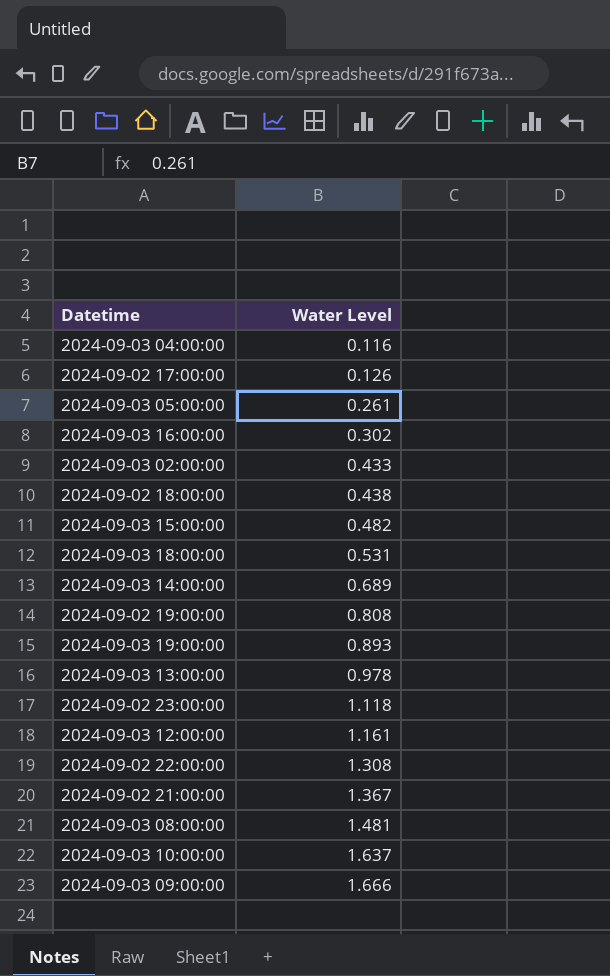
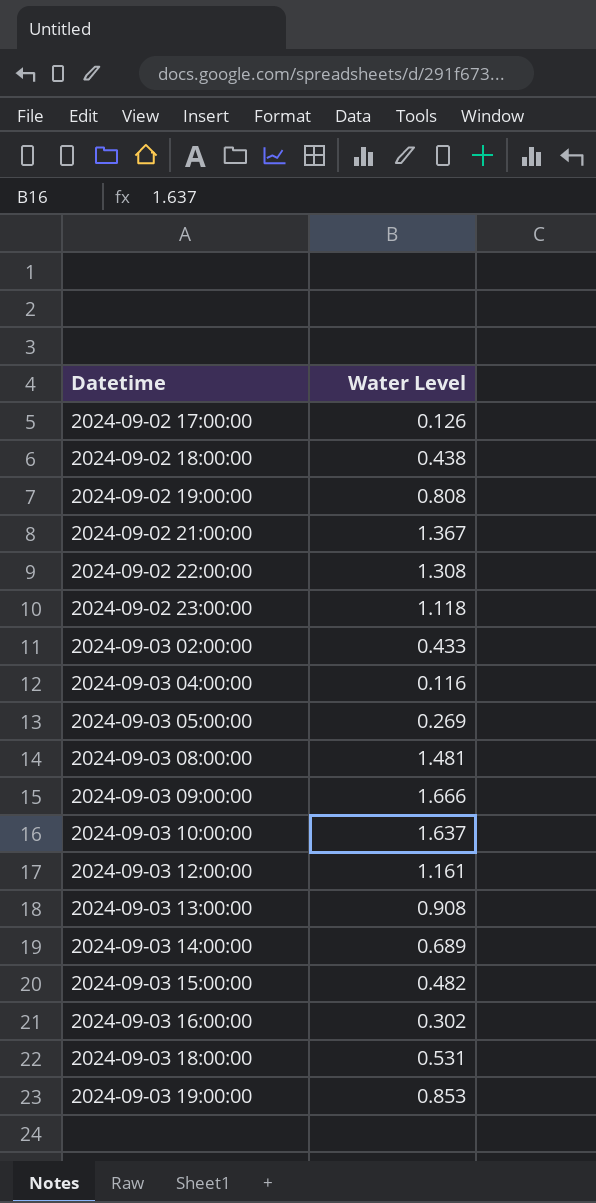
row order: Water Level ascending -> Datetime ascending
2024-09-03 05:00:00 | Water Level: 0.261 -> 0.269
2024-09-03 13:00:00 | Water Level: 0.978 -> 0.908
2024-09-03 19:00:00 | Water Level: 0.893 -> 0.853

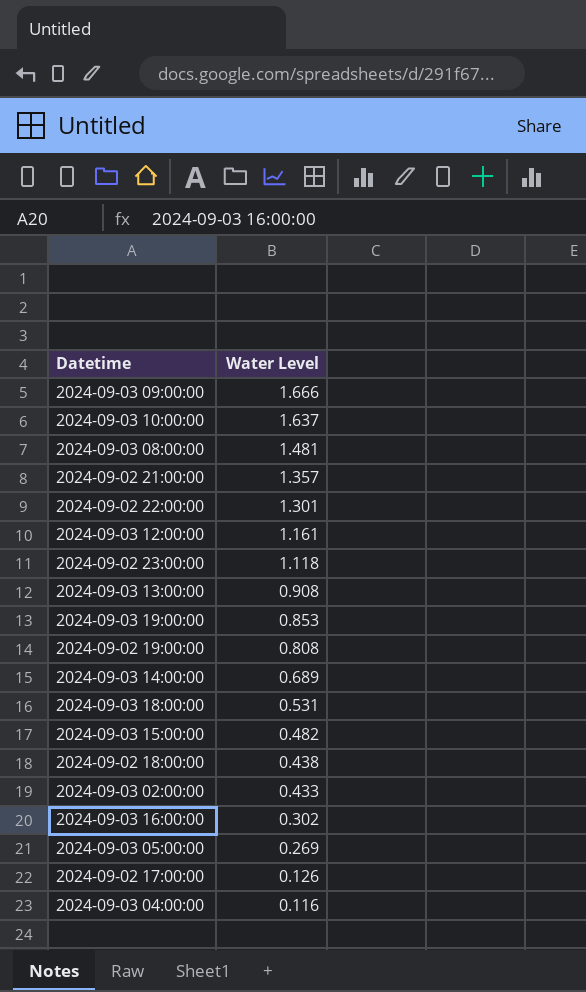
row order: Datetime ascending -> Water Level descending
2024-09-02 21:00:00 | Water Level: 1.367 -> 1.357
2024-09-02 22:00:00 | Water Level: 1.308 -> 1.301

